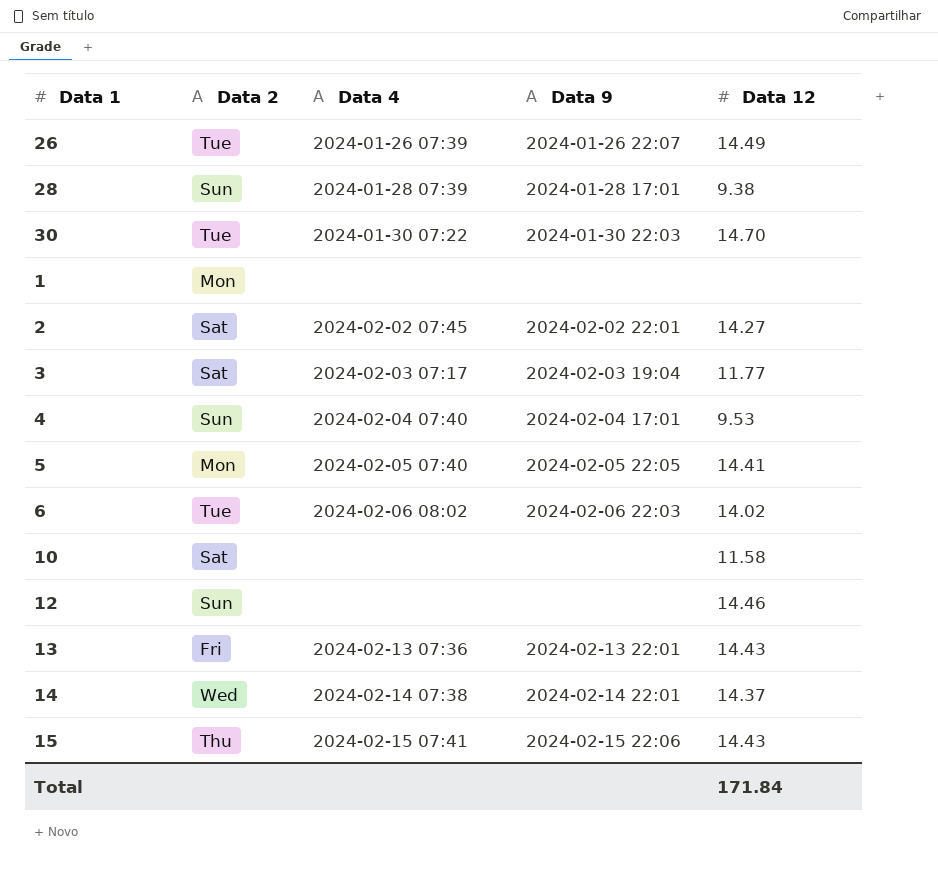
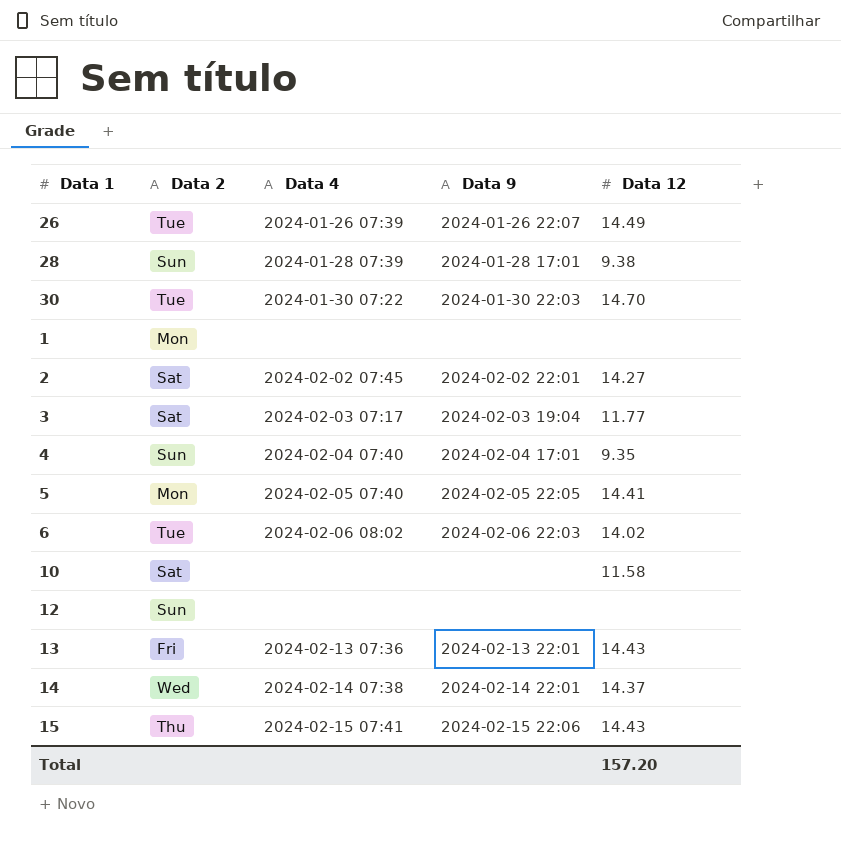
4 | Data 12: 9.53 -> 9.35
12 | Data 12: 14.46 -> none
Total | Data 12: 171.84 -> 157.20

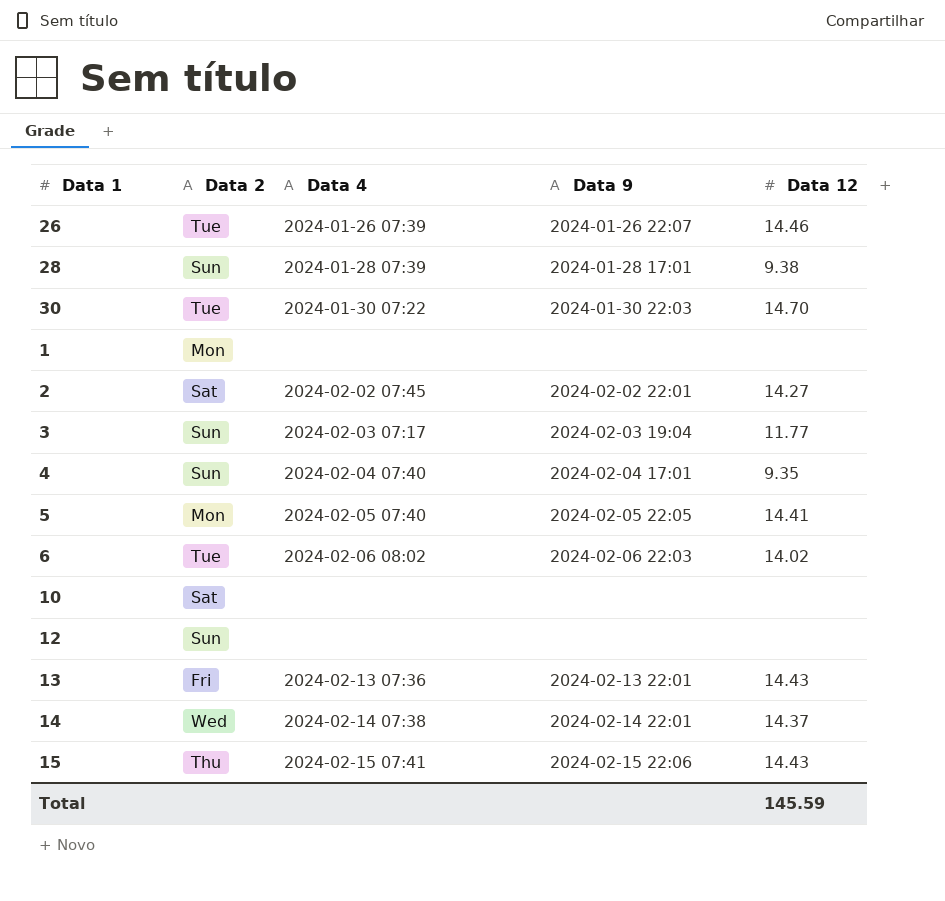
26 | Data 12: 14.49 -> 14.46
3 | Data 2: Sat -> Sun
10 | Data 12: 11.58 -> none
Total | Data 12: 157.20 -> 145.59

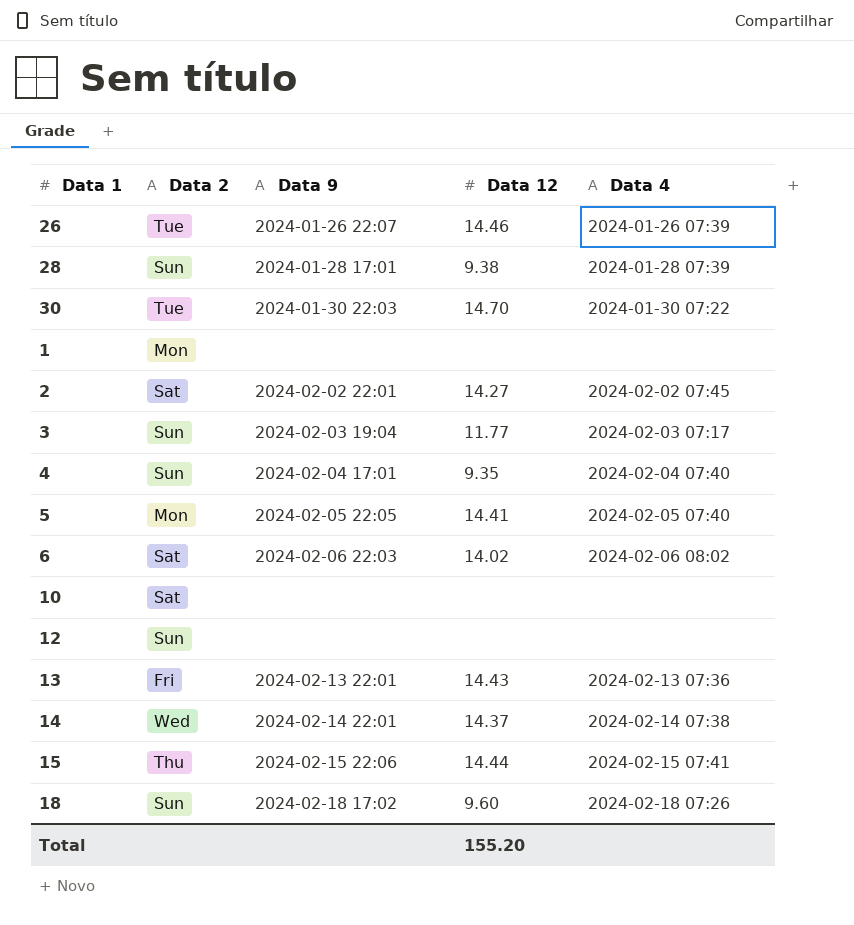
column Data 4 | position: 3 -> 5
6 | Data 2: Tue -> Sat
15 | Data 12: 14.43 -> 14.44
row 18: none -> Sun | 2024-02-18 17:02 | 9.60 | 2024-02-18 07:26
Total | Data 12: 145.59 -> 155.20

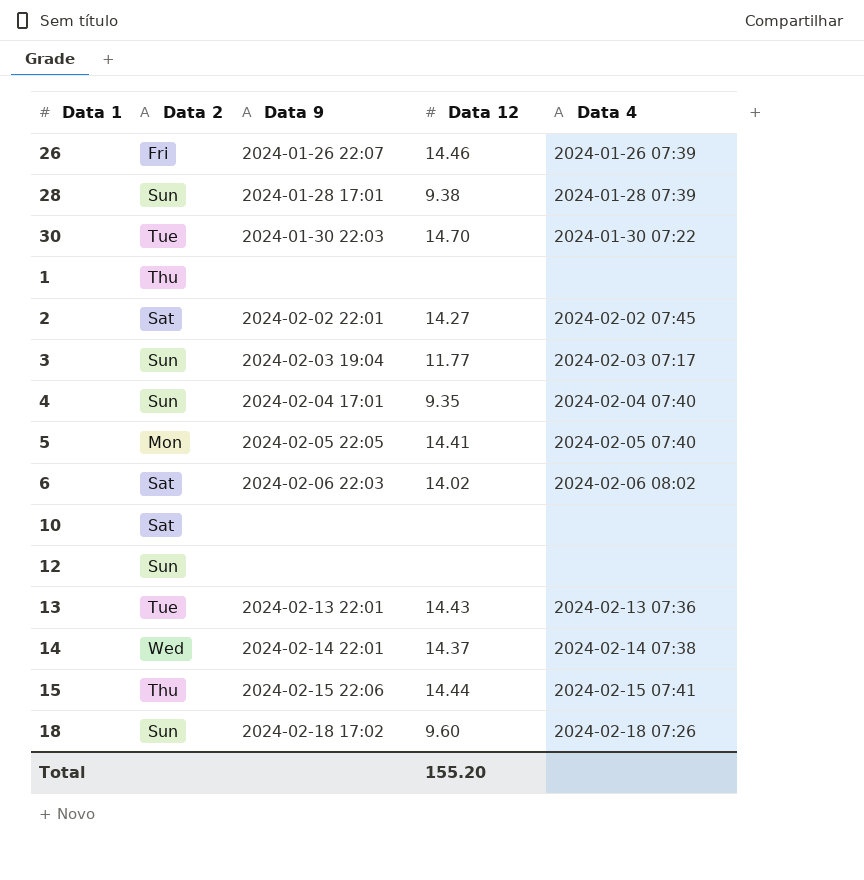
26 | Data 2: Tue -> Fri
1 | Data 2: Mon -> Thu
13 | Data 2: Fri -> Tue

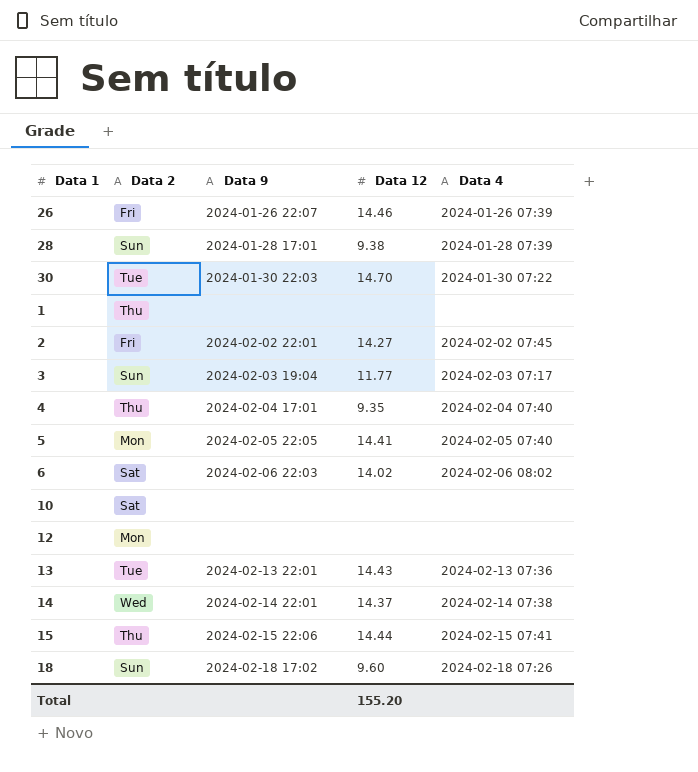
2 | Data 2: Sat -> Fri
4 | Data 2: Sun -> Thu
12 | Data 2: Sun -> Mon

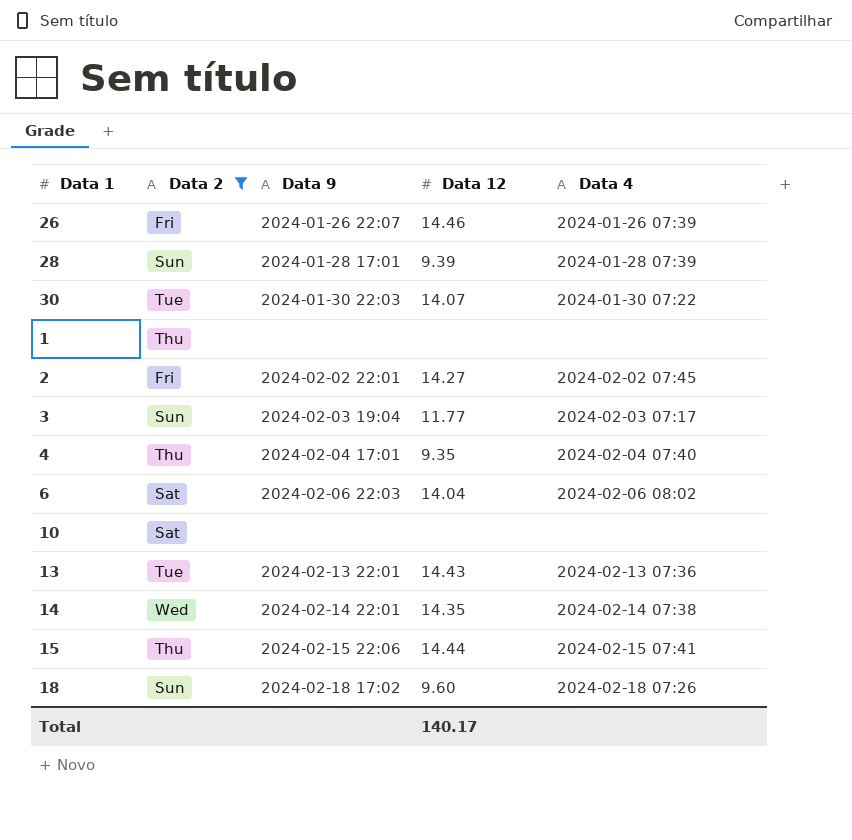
filter: none -> Data 2 != Mon
28 | Data 12: 9.38 -> 9.39
30 | Data 12: 14.70 -> 14.07
6 | Data 12: 14.02 -> 14.04
14 | Data 12: 14.37 -> 14.35
Total | Data 12: 155.20 -> 140.17

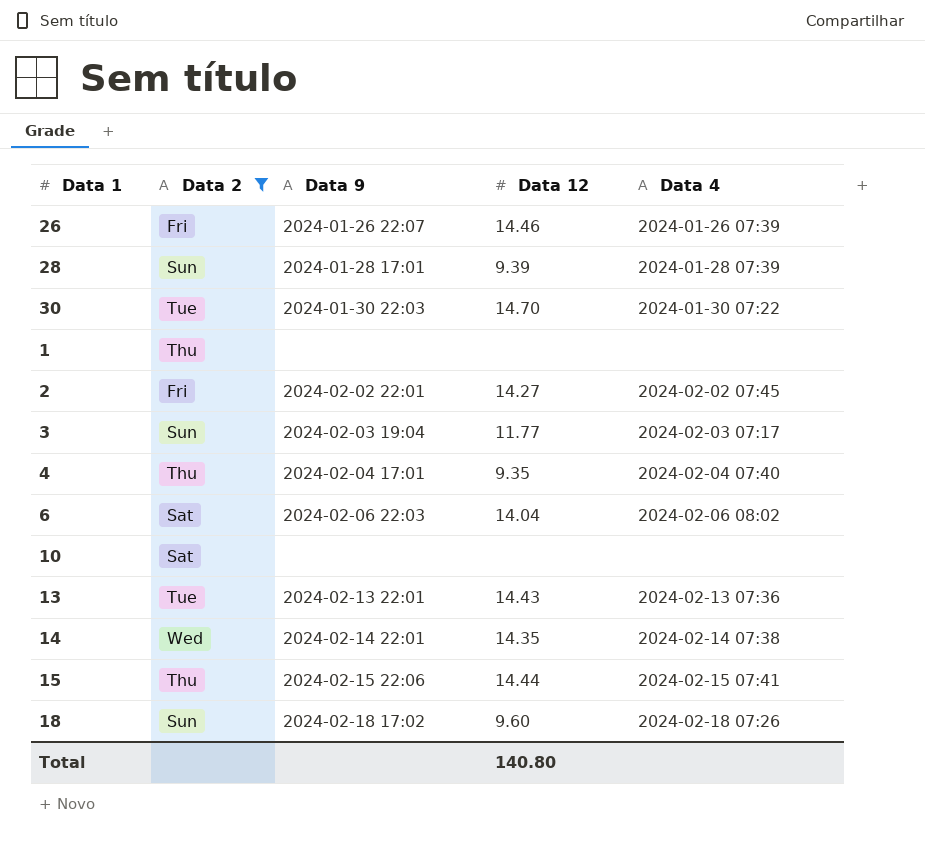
30 | Data 12: 14.07 -> 14.70
Total | Data 12: 140.17 -> 140.80

